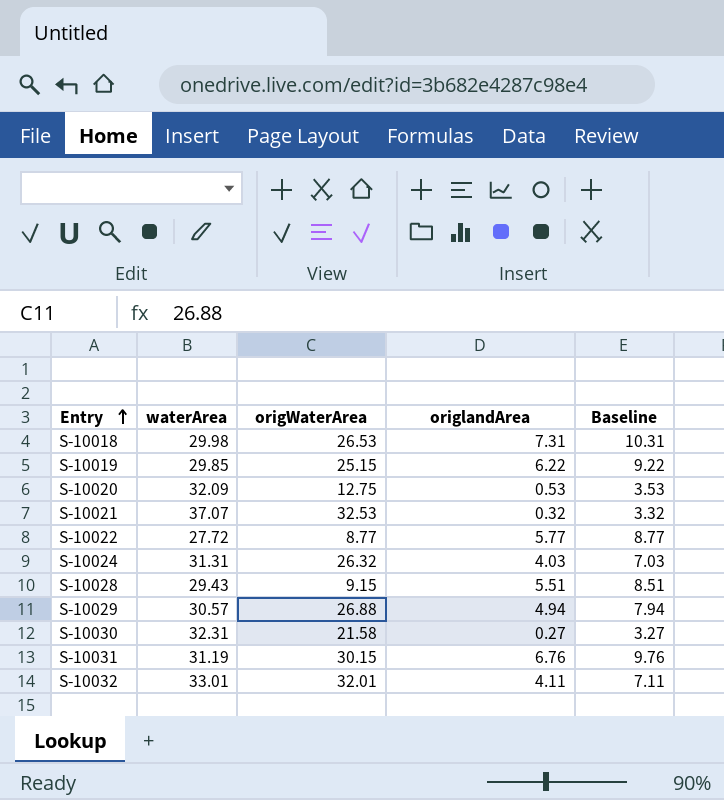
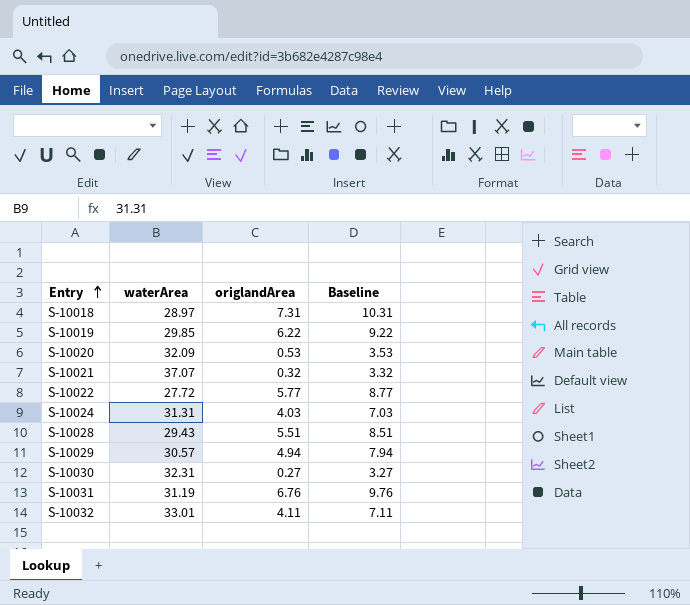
column origWaterArea | position: 3 -> none
S-10018 | waterArea: 29.98 -> 28.97

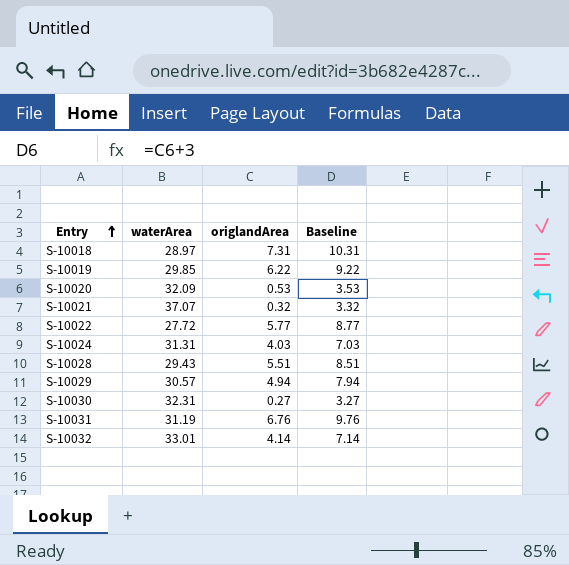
S-10032 | origlandArea: 4.11 -> 4.14
S-10032 | Baseline: 7.11 -> 7.14

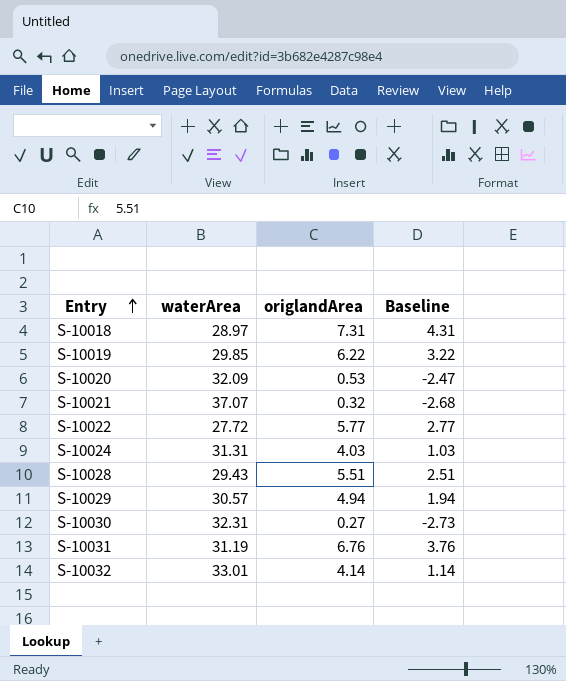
column Baseline | formula: [origlandArea] + 3 -> [origlandArea] - 3

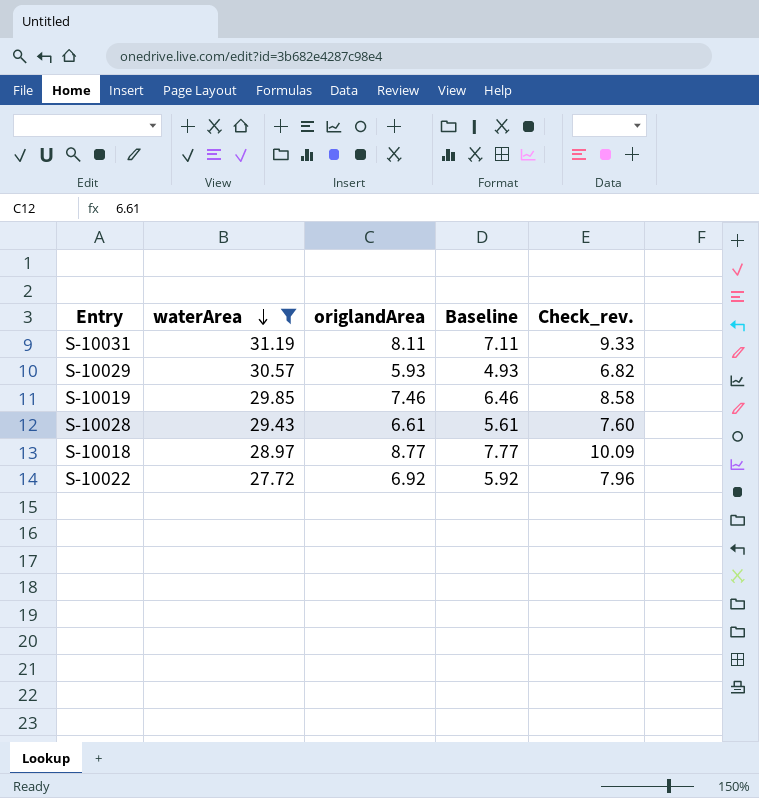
filter: none -> waterArea <= 31.19
row order: Entry ascending -> waterArea descending
column Baseline | formula: [origlandArea] - 3 -> [origlandArea] - 1
column Check_rev. | formula: none -> [origlandArea] * 1.15
S-10031 | origlandArea: 6.76 -> 8.11
S-10029 | origlandArea: 4.94 -> 5.93
S-10019 | origlandArea: 6.22 -> 7.46
S-10028 | origlandArea: 5.51 -> 6.61
S-10018 | origlandArea: 7.31 -> 8.77
S-10022 | origlandArea: 5.77 -> 6.92

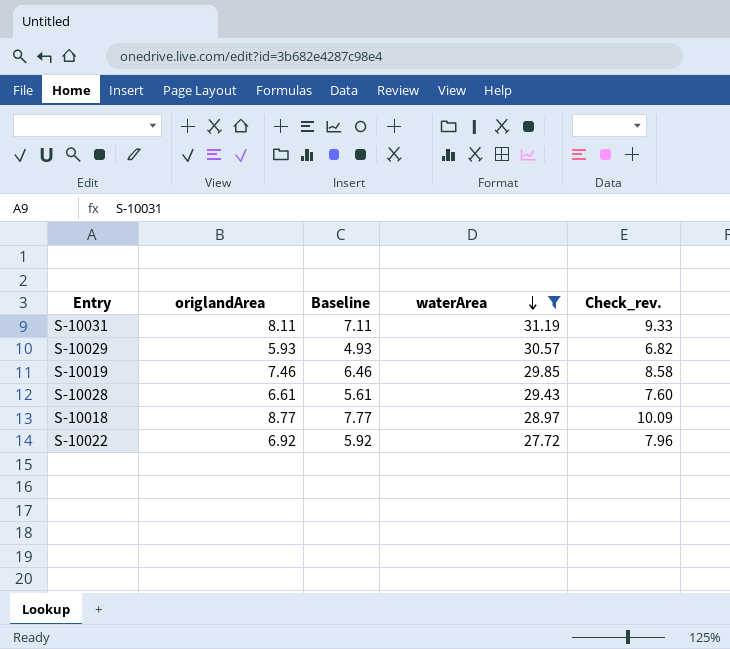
column waterArea | position: 2 -> 4

